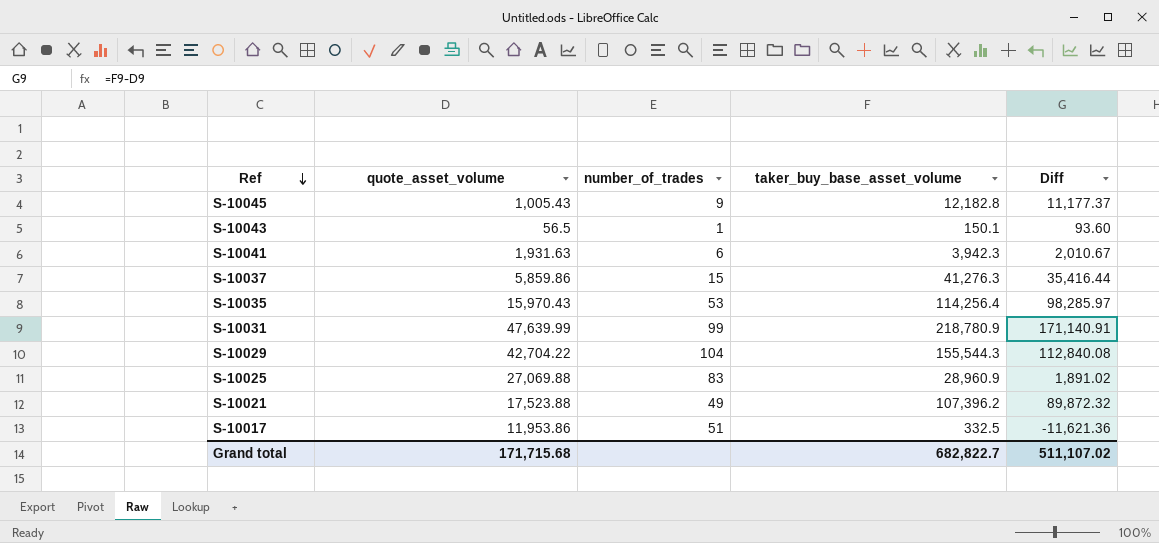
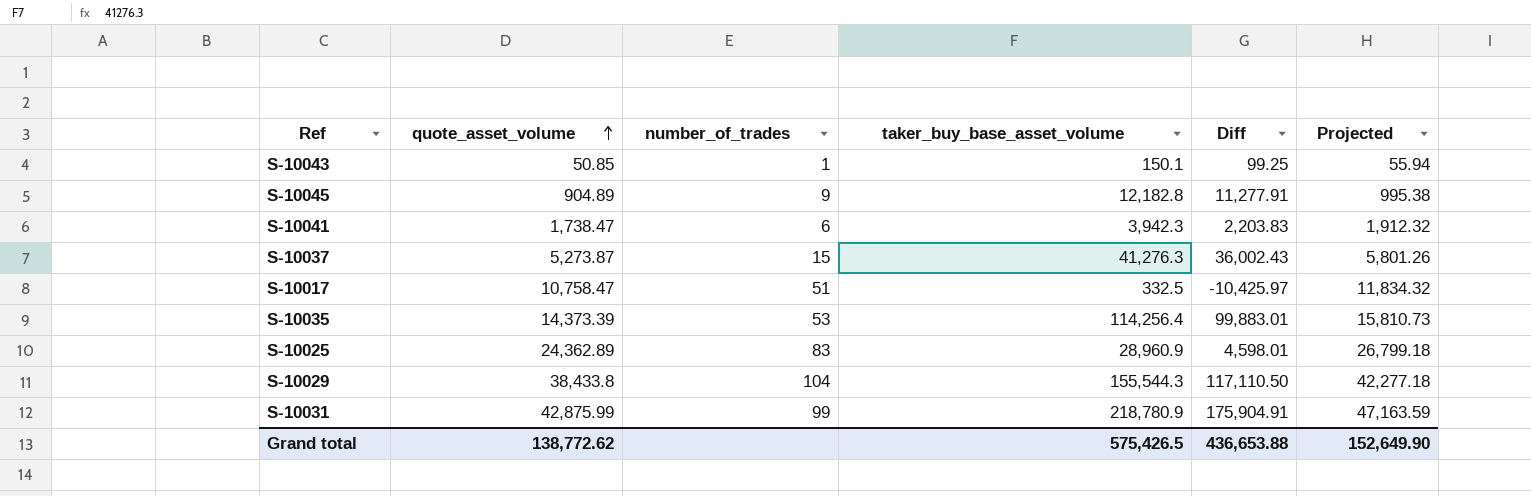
row order: Ref descending -> quote_asset_volume ascending
column Projected | formula: none -> [quote_asset_volume] * 1.1
row S-10021: 17,523.88 | 49 | 107,396.2 | 89,872.32 -> none
S-10043 | quote_asset_volume: 56.5 -> 50.85
S-10043 | Diff: 93.60 -> 99.25
S-10045 | quote_asset_volume: 1,005.43 -> 904.89
S-10045 | Diff: 11,177.37 -> 11,277.91
S-10041 | quote_asset_volume: 1,931.63 -> 1,738.47
S-10041 | Diff: 2,010.67 -> 2,203.83
S-10037 | quote_asset_volume: 5,859.86 -> 5,273.87
S-10037 | Diff: 35,416.44 -> 36,002.43
S-10017 | quote_asset_volume: 11,953.86 -> 10,758.47
S-10017 | Diff: -11,621.36 -> -10,425.97
S-10035 | quote_asset_volume: 15,970.43 -> 14,373.39
S-10035 | Diff: 98,285.97 -> 99,883.01
S-10025 | quote_asset_volume: 27,069.88 -> 24,362.89
S-10025 | Diff: 1,891.02 -> 4,598.01
S-10029 | quote_asset_volume: 42,704.22 -> 38,433.8
S-10029 | Diff: 112,840.08 -> 117,110.50
S-10031 | quote_asset_volume: 47,639.99 -> 42,875.99
S-10031 | Diff: 171,140.91 -> 175,904.91
Grand total | quote_asset_volume: 171,715.68 -> 138,772.62
Grand total | taker_buy_base_asset_volume: 682,822.7 -> 575,426.5
Grand total | Diff: 511,107.02 -> 436,653.88

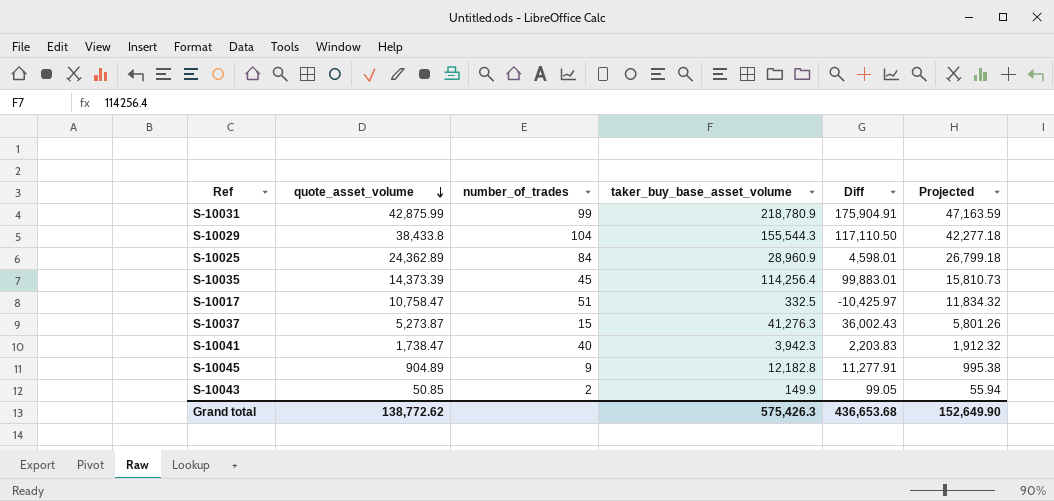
row order: quote_asset_volume ascending -> quote_asset_volume descending
S-10025 | number_of_trades: 83 -> 84
S-10035 | number_of_trades: 53 -> 45
S-10041 | number_of_trades: 6 -> 40
S-10043 | number_of_trades: 1 -> 2
S-10043 | taker_buy_base_asset_volume: 150.1 -> 149.9
S-10043 | Diff: 99.25 -> 99.05
Grand total | taker_buy_base_asset_volume: 575,426.5 -> 575,426.3
Grand total | Diff: 436,653.88 -> 436,653.68

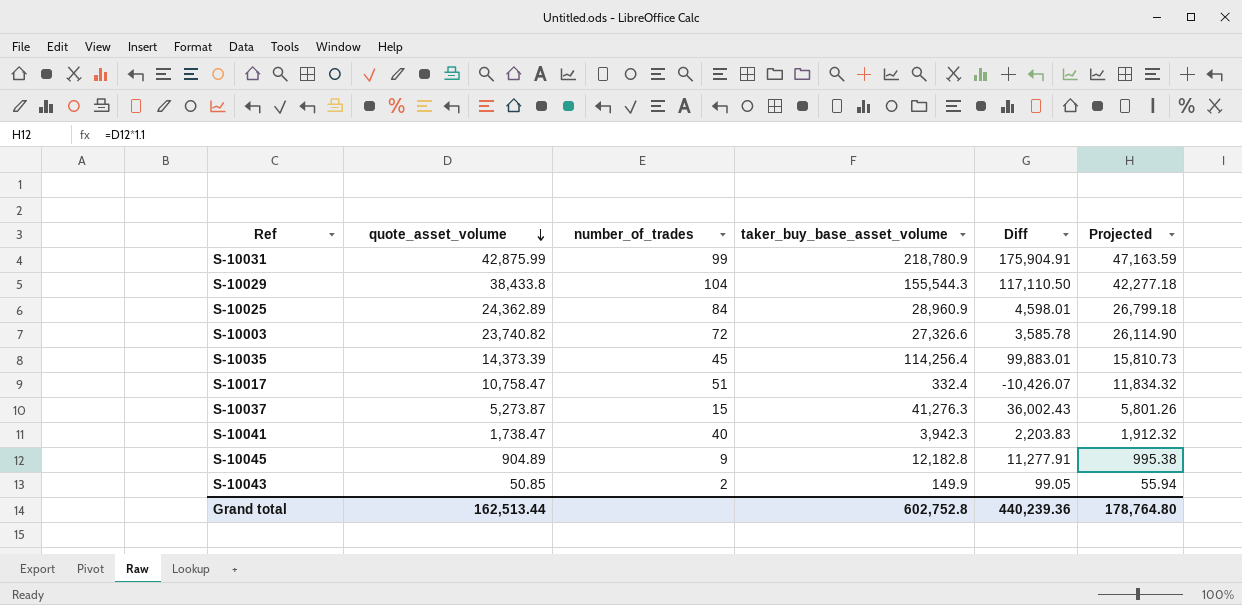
row S-10003: none -> 23,740.82 | 72 | 27,326.6 | 3,585.78 | 26,114.90
S-10017 | taker_buy_base_asset_volume: 332.5 -> 332.4
S-10017 | Diff: -10,425.97 -> -10,426.07
Grand total | quote_asset_volume: 138,772.62 -> 162,513.44
Grand total | taker_buy_base_asset_volume: 575,426.3 -> 602,752.8
Grand total | Diff: 436,653.68 -> 440,239.36
Grand total | Projected: 152,649.90 -> 178,764.80

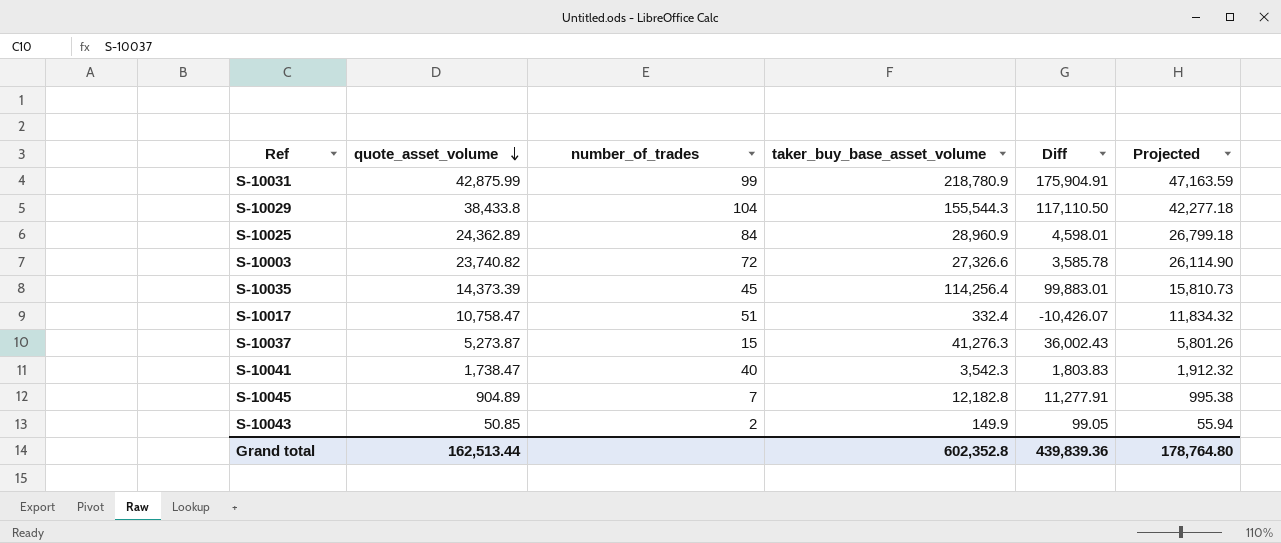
S-10041 | taker_buy_base_asset_volume: 3,942.3 -> 3,542.3
S-10041 | Diff: 2,203.83 -> 1,803.83
S-10045 | number_of_trades: 9 -> 7
Grand total | taker_buy_base_asset_volume: 602,752.8 -> 602,352.8
Grand total | Diff: 440,239.36 -> 439,839.36

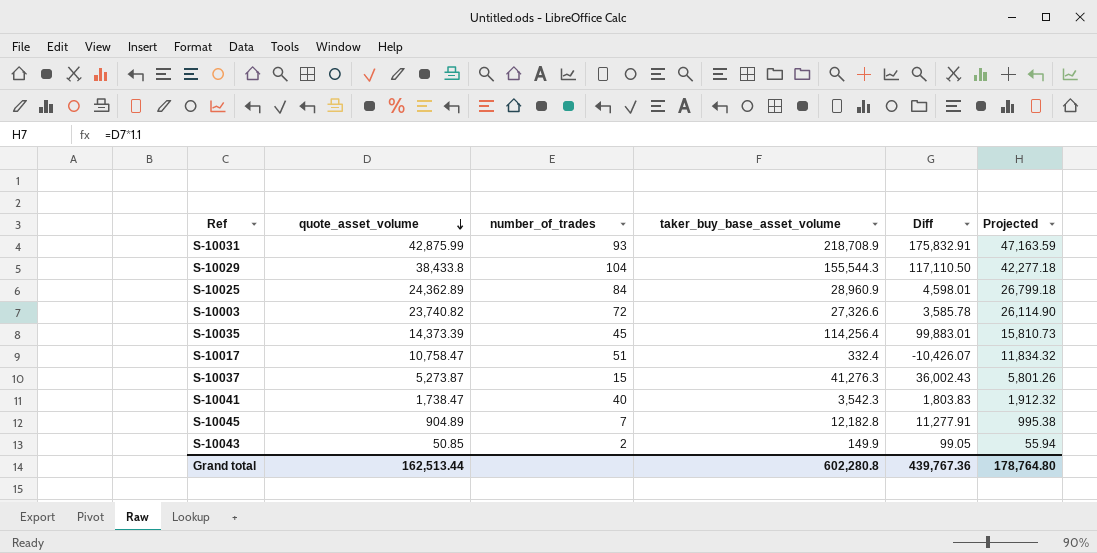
S-10031 | number_of_trades: 99 -> 93
S-10031 | taker_buy_base_asset_volume: 218,780.9 -> 218,708.9
S-10031 | Diff: 175,904.91 -> 175,832.91
Grand total | taker_buy_base_asset_volume: 602,352.8 -> 602,280.8
Grand total | Diff: 439,839.36 -> 439,767.36

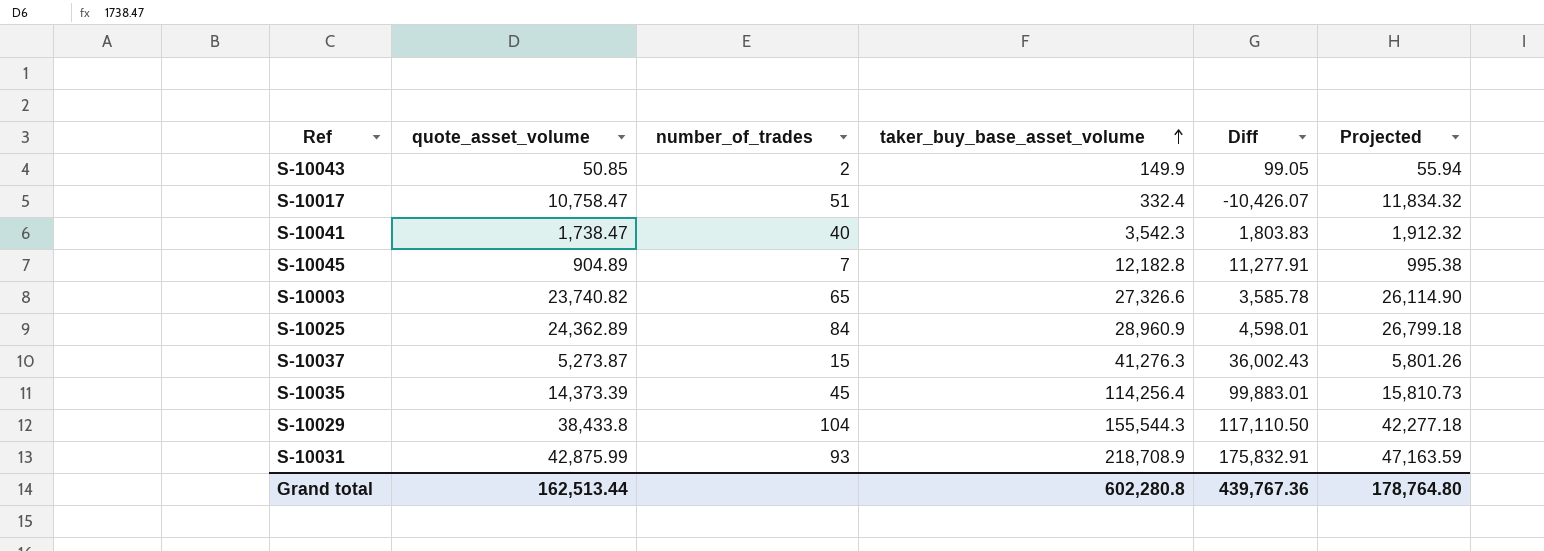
row order: quote_asset_volume descending -> taker_buy_base_asset_volume ascending
S-10003 | number_of_trades: 72 -> 65

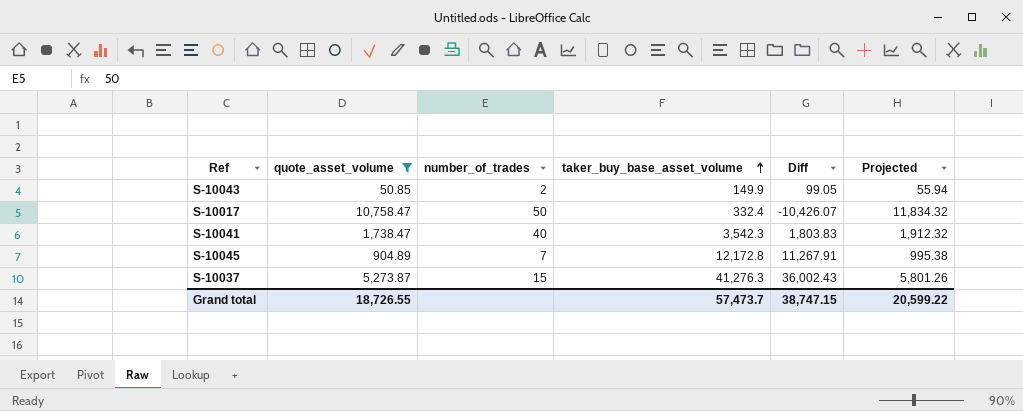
filter: none -> quote_asset_volume <= 10,758.47
S-10017 | number_of_trades: 51 -> 50
S-10045 | taker_buy_base_asset_volume: 12,182.8 -> 12,172.8
S-10045 | Diff: 11,277.91 -> 11,267.91
Grand total | quote_asset_volume: 162,513.44 -> 18,726.55
Grand total | taker_buy_base_asset_volume: 602,280.8 -> 57,473.7
Grand total | Diff: 439,767.36 -> 38,747.15
Grand total | Projected: 178,764.80 -> 20,599.22

